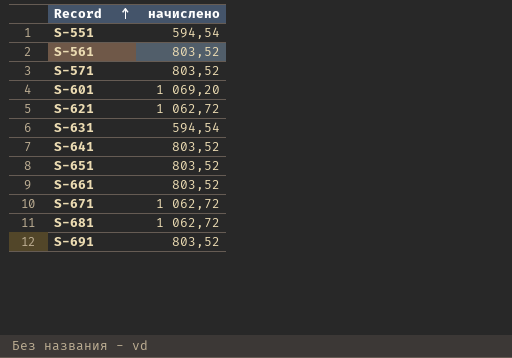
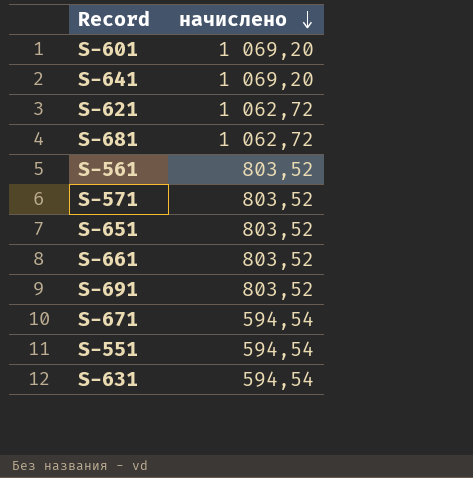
row order: Record ascending -> начислено descending
S-641 | начислено: 803,52 -> 1 069,20
S-671 | начислено: 1 062,72 -> 594,54

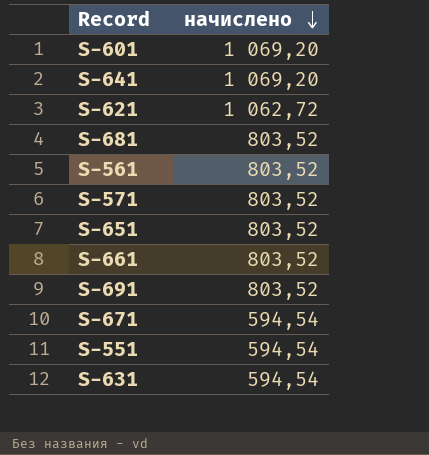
S-681 | начислено: 1 062,72 -> 803,52

